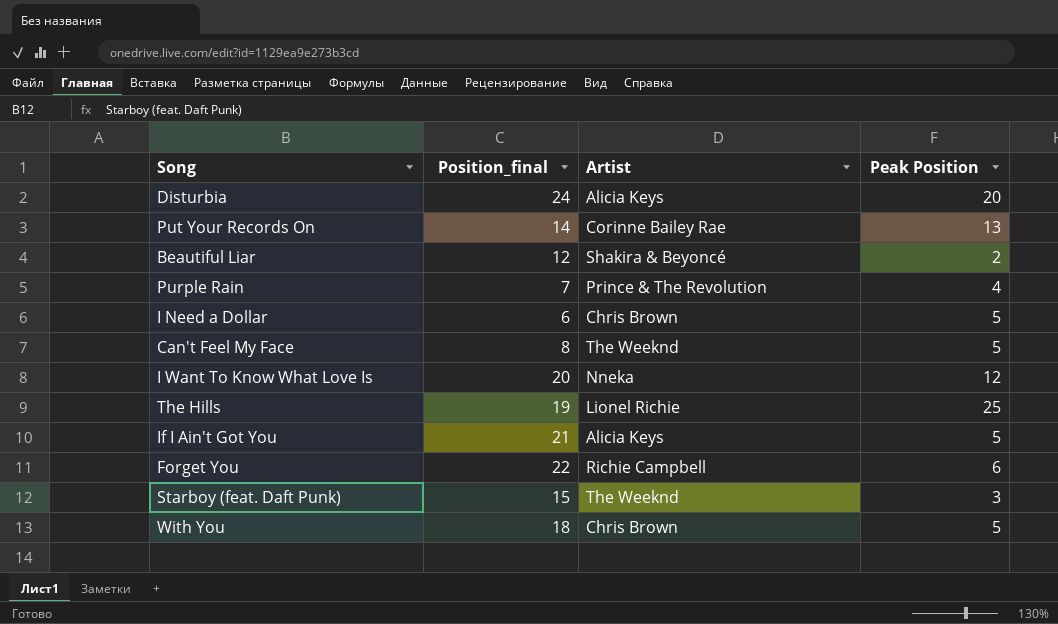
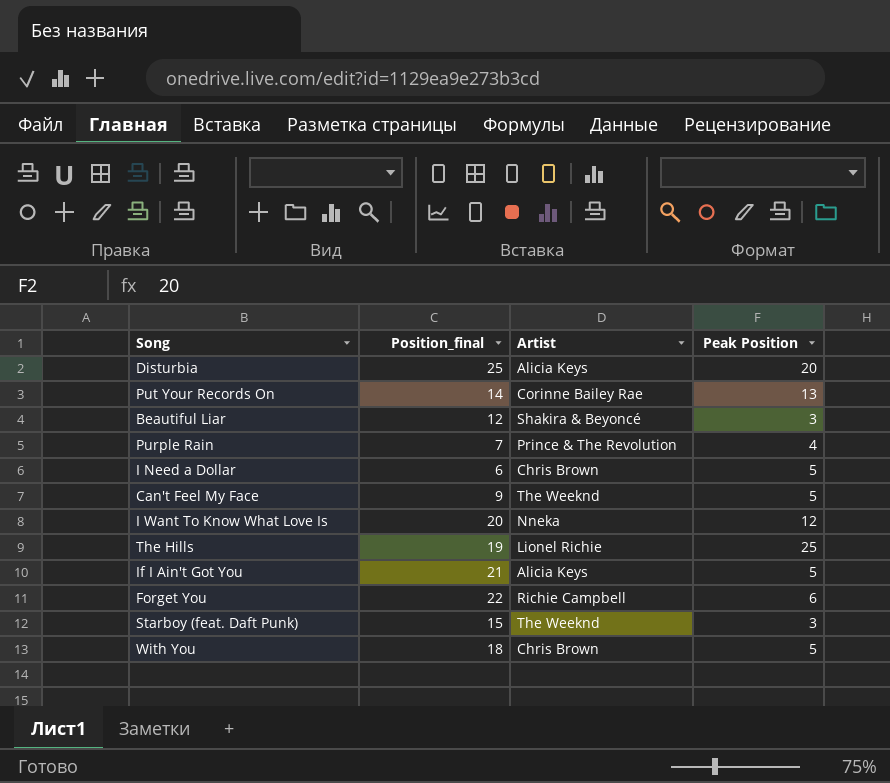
Disturbia | Position_final: 24 -> 25
Beautiful Liar | Peak Position: 2 -> 3
Can't Feel My Face | Position_final: 8 -> 9

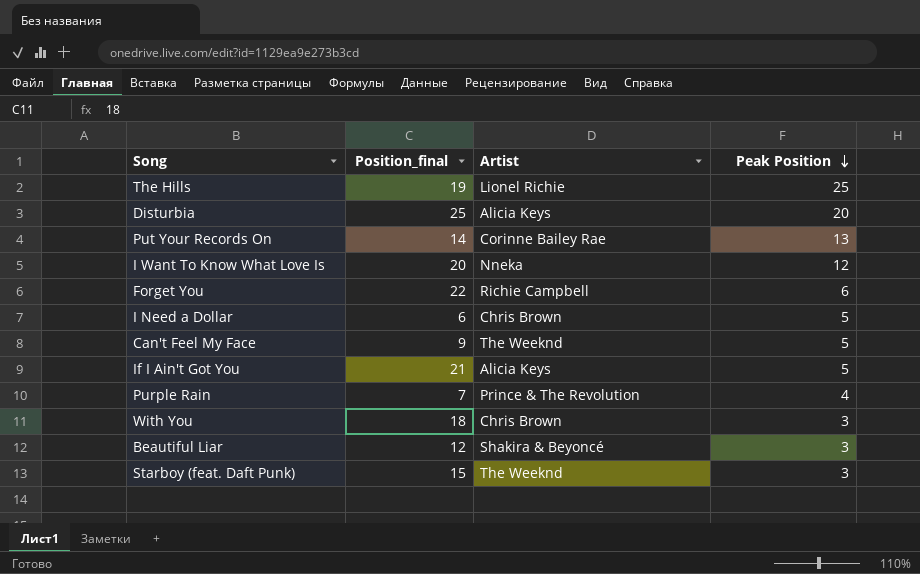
row order: none -> Peak Position descending
With You | Peak Position: 5 -> 3

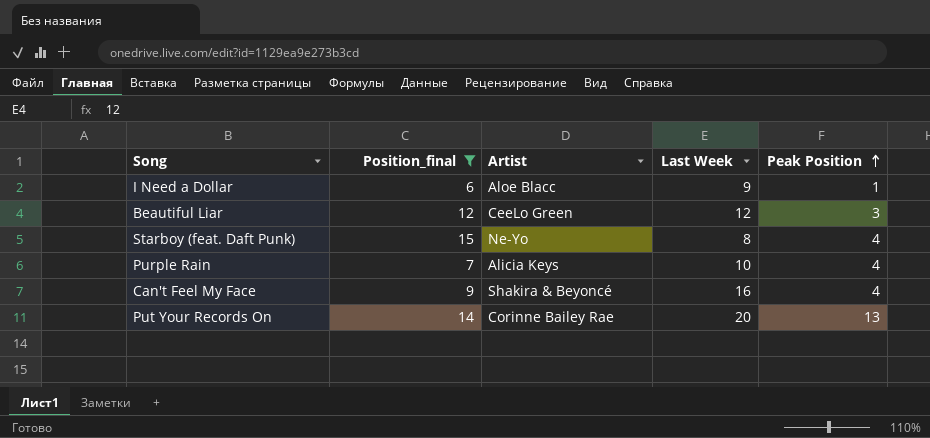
filter: none -> Position_final <= 15
row order: Peak Position descending -> Peak Position ascending
column Last Week | position: none -> 4
I Need a Dollar | Artist: Chris Brown -> Aloe Blacc
I Need a Dollar | Peak Position: 5 -> 1
Beautiful Liar | Artist: Shakira & Beyoncé -> CeeLo Green
Starboy (feat. Daft Punk) | Artist: The Weeknd -> Ne-Yo
Starboy (feat. Daft Punk) | Peak Position: 3 -> 4
Purple Rain | Artist: Prince & The Revolution -> Alicia Keys
Can't Feel My Face | Artist: The Weeknd -> Shakira & Beyoncé
Can't Feel My Face | Peak Position: 5 -> 4

